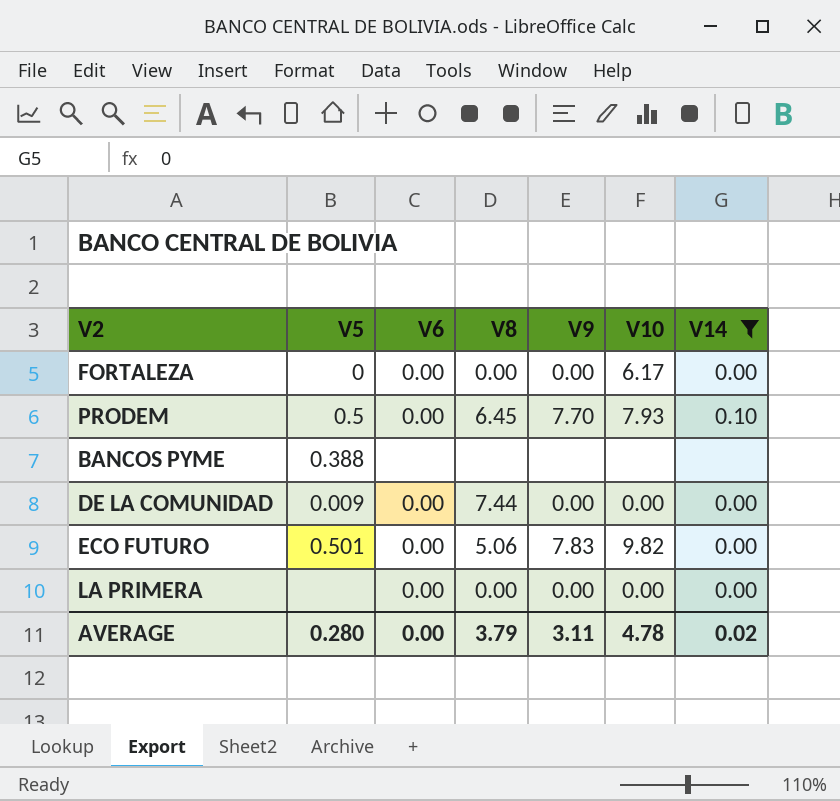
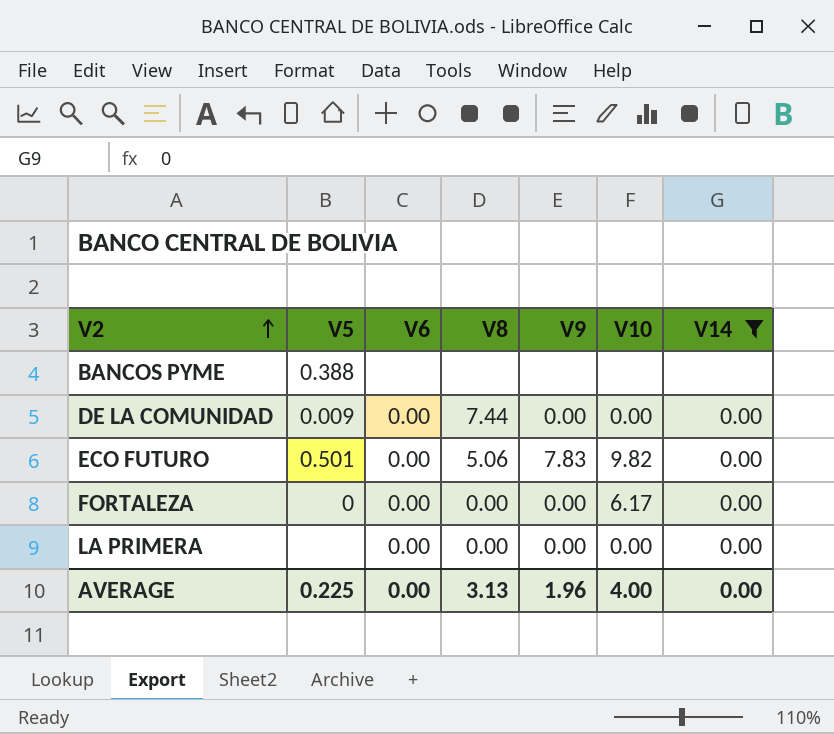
row order: none -> V2 ascending
row PRODEM: 0.5 | 0.00 | 6.45 | 7.70 | 7.93 | 0.10 -> none
AVERAGE | V5: 0.280 -> 0.225
AVERAGE | V8: 3.79 -> 3.13
AVERAGE | V9: 3.11 -> 1.96
AVERAGE | V10: 4.78 -> 4.00
AVERAGE | V14: 0.02 -> 0.00

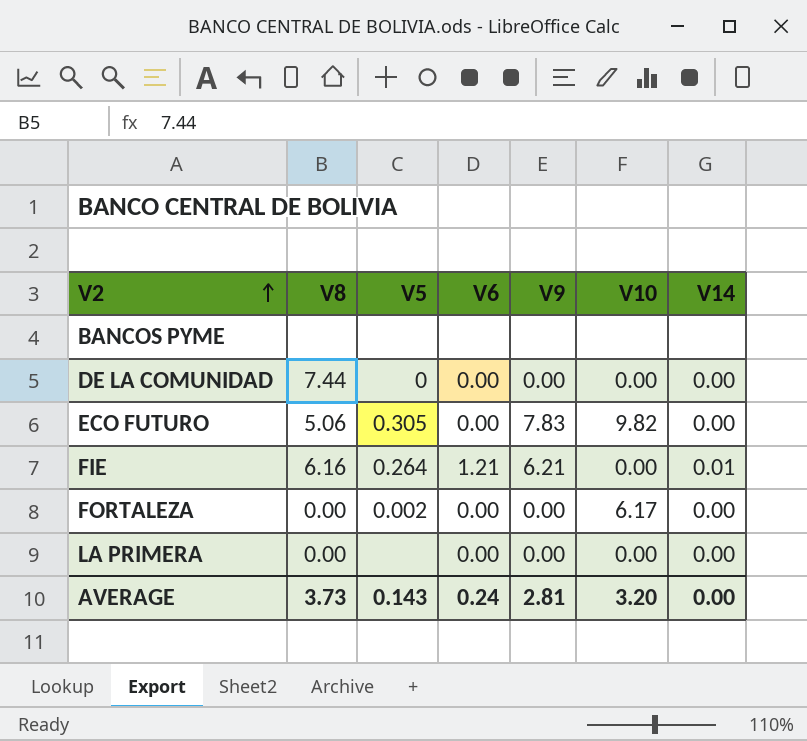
filter: V14 != 0.01 -> none
column V8 | position: 4 -> 2
BANCOS PYME | V5: 0.388 -> none
DE LA COMUNIDAD | V5: 0.009 -> 0
ECO FUTURO | V5: 0.501 -> 0.305
FORTALEZA | V5: 0 -> 0.002
AVERAGE | V8: 3.13 -> 3.73
AVERAGE | V5: 0.225 -> 0.143
AVERAGE | V6: 0.00 -> 0.24
AVERAGE | V9: 1.96 -> 2.81
AVERAGE | V10: 4.00 -> 3.20

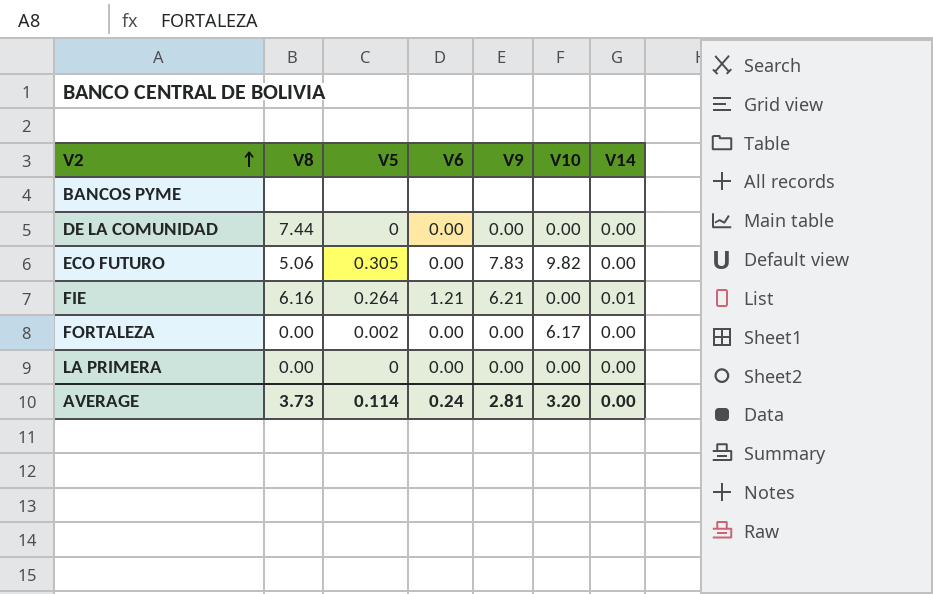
LA PRIMERA | V5: none -> 0
AVERAGE | V5: 0.143 -> 0.114

